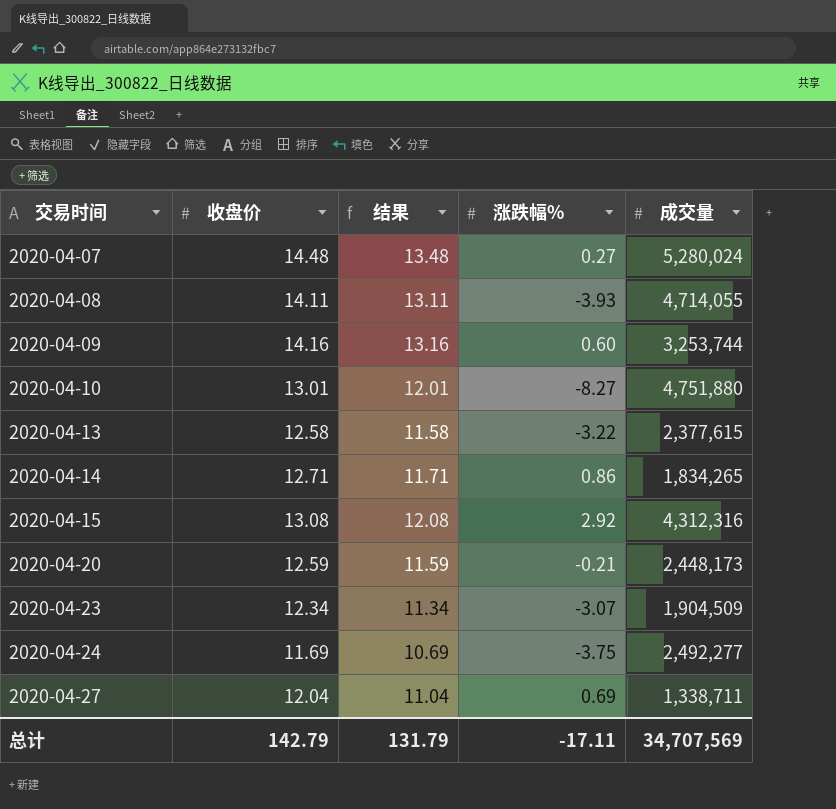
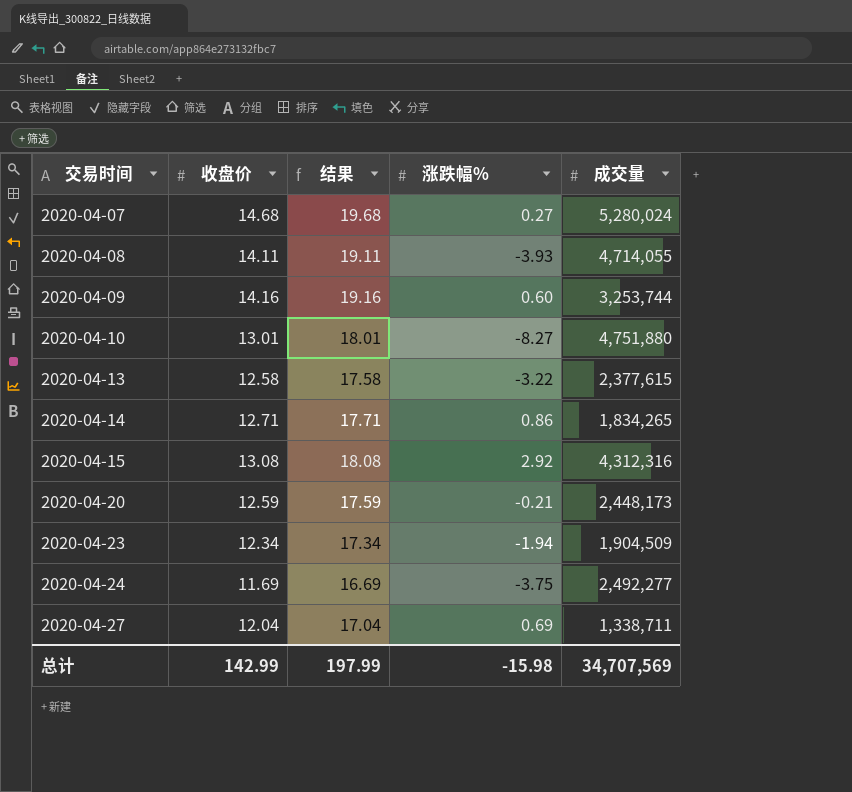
column 结果 | formula: [收盘价] - 1 -> [收盘价] + 5
2020-04-07 | 收盘价: 14.48 -> 14.68
2020-04-23 | 涨跌幅%: -3.07 -> -1.94
总计 | 收盘价: 142.79 -> 142.99
总计 | 结果: 131.79 -> 197.99
总计 | 涨跌幅%: -17.11 -> -15.98

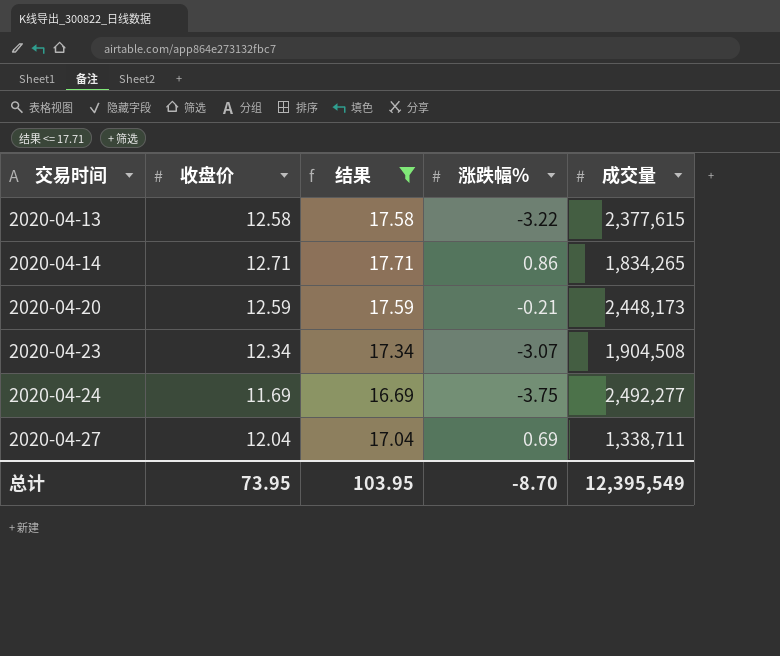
filter: none -> 结果 <= 17.71
2020-04-23 | 涨跌幅%: -1.94 -> -3.07
2020-04-23 | 成交量: 1,904,509 -> 1,904,508
总计 | 收盘价: 142.99 -> 73.95
总计 | 结果: 197.99 -> 103.95
总计 | 涨跌幅%: -15.98 -> -8.70
总计 | 成交量: 34,707,569 -> 12,395,549

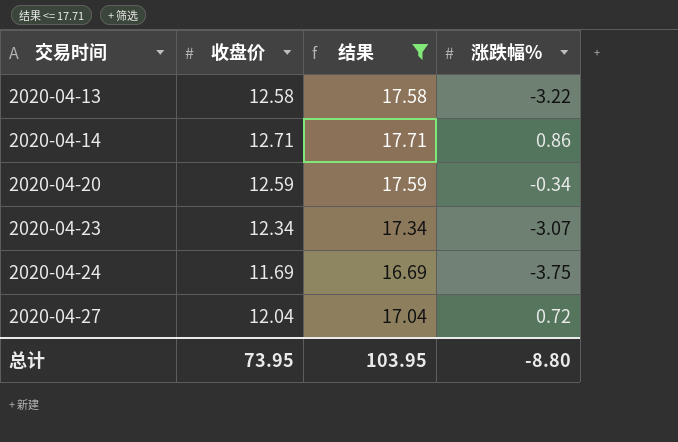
column 成交量 | position: 5 -> none
2020-04-20 | 涨跌幅%: -0.21 -> -0.34
2020-04-27 | 涨跌幅%: 0.69 -> 0.72
总计 | 涨跌幅%: -8.70 -> -8.80

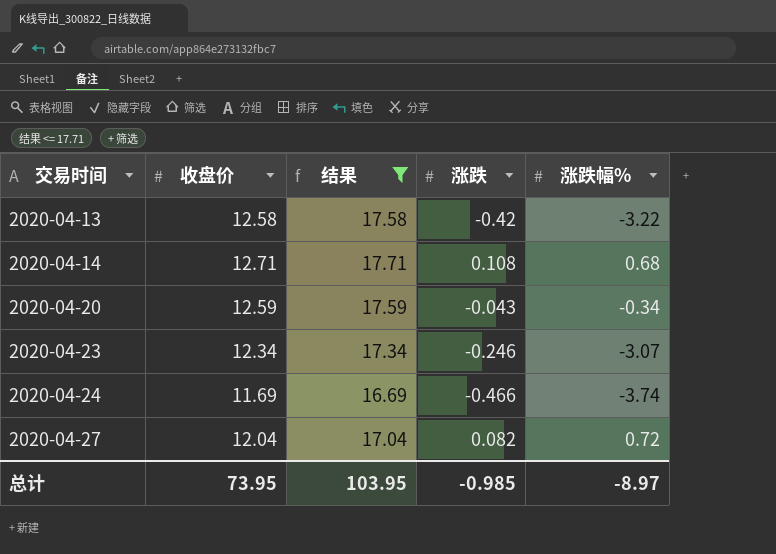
column 涨跌 | position: none -> 4
2020-04-14 | 涨跌幅%: 0.86 -> 0.68
2020-04-24 | 涨跌幅%: -3.75 -> -3.74
总计 | 涨跌幅%: -8.80 -> -8.97

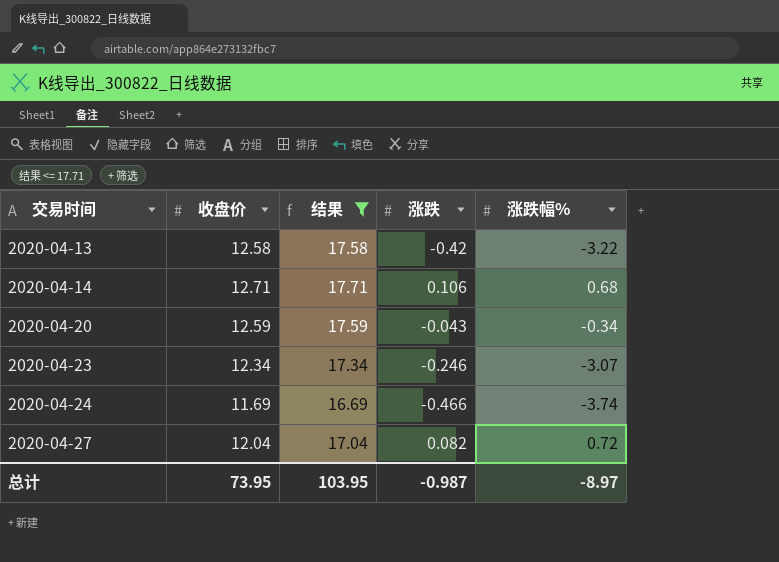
2020-04-14 | 涨跌: 0.108 -> 0.106
总计 | 涨跌: -0.985 -> -0.987

